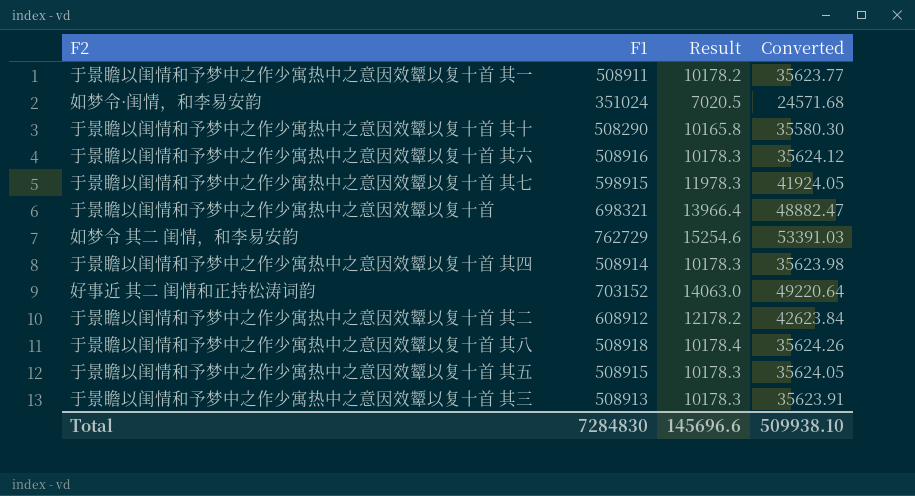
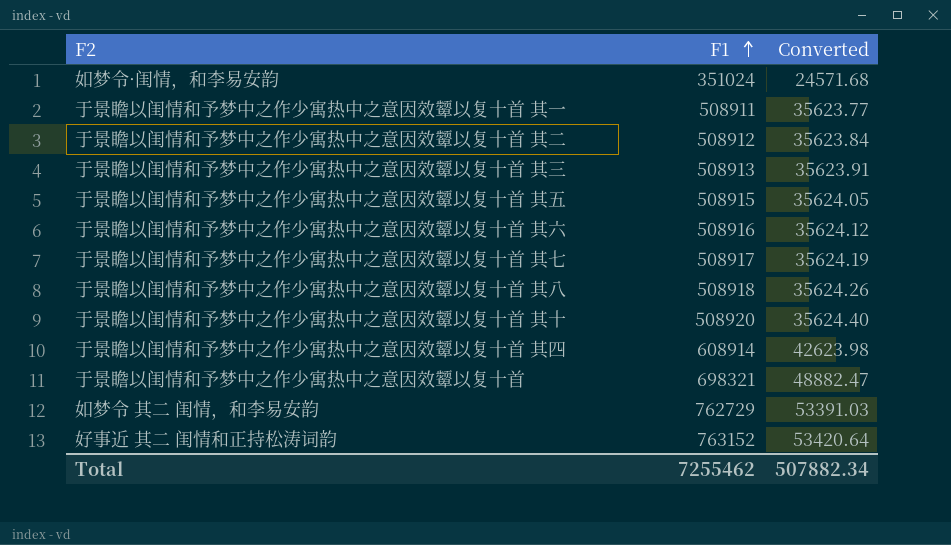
row order: none -> F1 ascending
column Result | formula: [F1] * 0.02 -> none
于景瞻以闺情和予梦中之作少寓热中之意因效颦以复十首 其二 | F1: 608912 -> 508912
于景瞻以闺情和予梦中之作少寓热中之意因效颦以复十首 其二 | Converted: 42623.84 -> 35623.84
于景瞻以闺情和予梦中之作少寓热中之意因效颦以复十首 其七 | F1: 598915 -> 508917
于景瞻以闺情和予梦中之作少寓热中之意因效颦以复十首 其七 | Converted: 41924.05 -> 35624.19
于景瞻以闺情和予梦中之作少寓热中之意因效颦以复十首 其十 | F1: 508290 -> 508920
于景瞻以闺情和予梦中之作少寓热中之意因效颦以复十首 其十 | Converted: 35580.30 -> 35624.40
于景瞻以闺情和予梦中之作少寓热中之意因效颦以复十首 其四 | F1: 508914 -> 608914
于景瞻以闺情和予梦中之作少寓热中之意因效颦以复十首 其四 | Converted: 35623.98 -> 42623.98
好事近 其二 闺情和正持松涛词韵 | F1: 703152 -> 763152
好事近 其二 闺情和正持松涛词韵 | Converted: 49220.64 -> 53420.64
Total | F1: 7284830 -> 7255462
Total | Converted: 509938.10 -> 507882.34

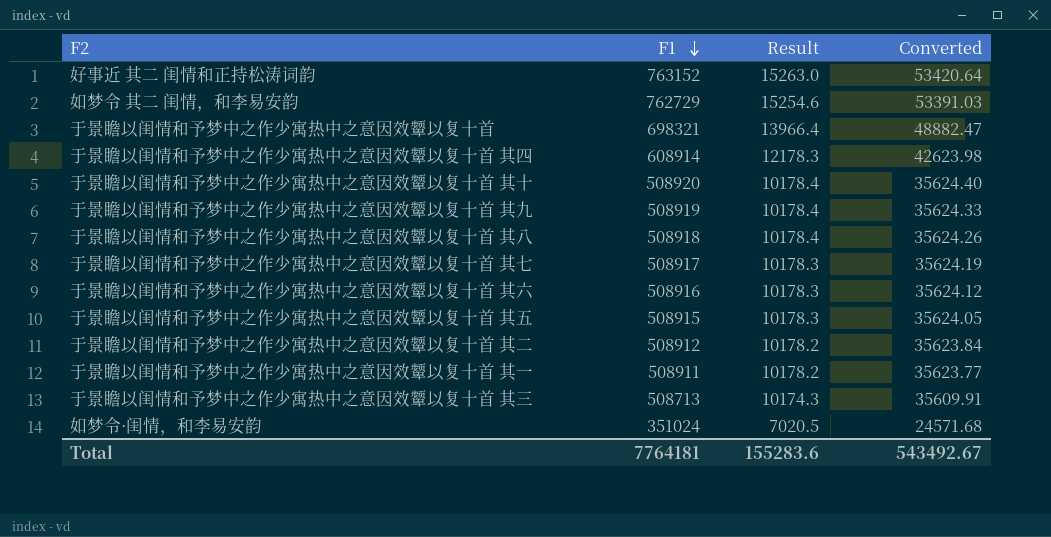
row order: F1 ascending -> F1 descending
column Result | formula: none -> [F1] * 0.02
row 于景瞻以闺情和予梦中之作少寓热中之意因效颦以复十首 其九: none -> 508919 | 10178.4 | 35624.33
于景瞻以闺情和予梦中之作少寓热中之意因效颦以复十首 其三 | F1: 508913 -> 508713
于景瞻以闺情和予梦中之作少寓热中之意因效颦以复十首 其三 | Converted: 35623.91 -> 35609.91
Total | F1: 7255462 -> 7764181
Total | Converted: 507882.34 -> 543492.67

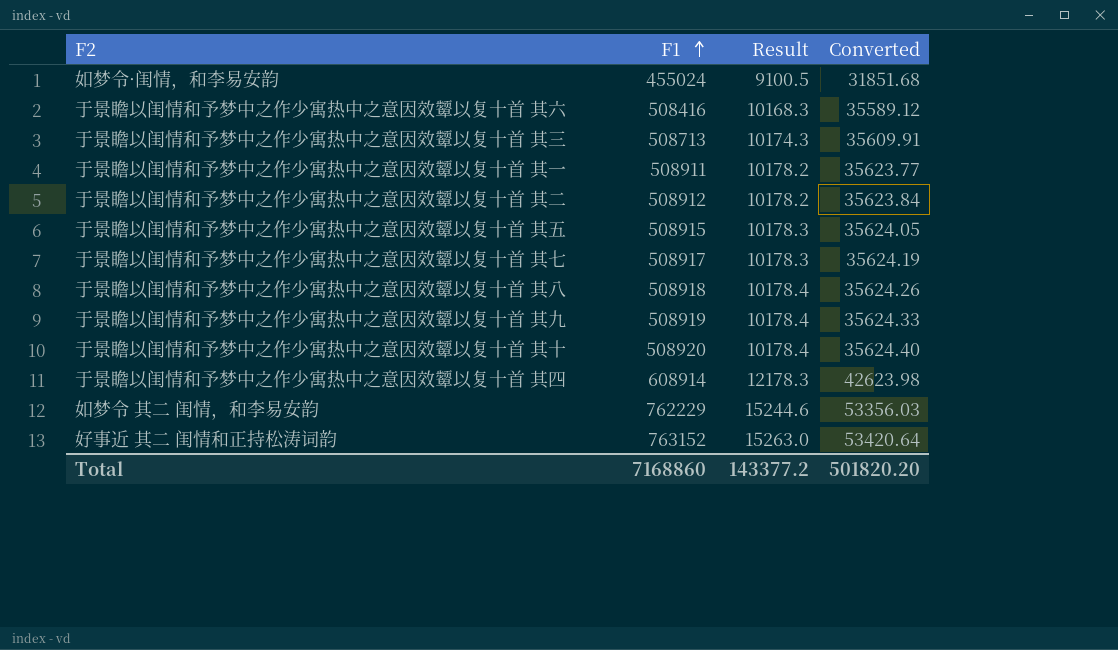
row order: F1 descending -> F1 ascending
row 于景瞻以闺情和予梦中之作少寓热中之意因效颦以复十首: 698321 | 13966.4 | 48882.47 -> none
如梦令·闺情，和李易安韵 | F1: 351024 -> 455024
如梦令·闺情，和李易安韵 | Result: 7020.5 -> 9100.5
如梦令·闺情，和李易安韵 | Converted: 24571.68 -> 31851.68
于景瞻以闺情和予梦中之作少寓热中之意因效颦以复十首 其六 | F1: 508916 -> 508416
于景瞻以闺情和予梦中之作少寓热中之意因效颦以复十首 其六 | Result: 10178.3 -> 10168.3
于景瞻以闺情和予梦中之作少寓热中之意因效颦以复十首 其六 | Converted: 35624.12 -> 35589.12
如梦令 其二 闺情，和李易安韵 | F1: 762729 -> 762229
如梦令 其二 闺情，和李易安韵 | Result: 15254.6 -> 15244.6
如梦令 其二 闺情，和李易安韵 | Converted: 53391.03 -> 53356.03
Total | F1: 7764181 -> 7168860
Total | Result: 155283.6 -> 143377.2
Total | Converted: 543492.67 -> 501820.20

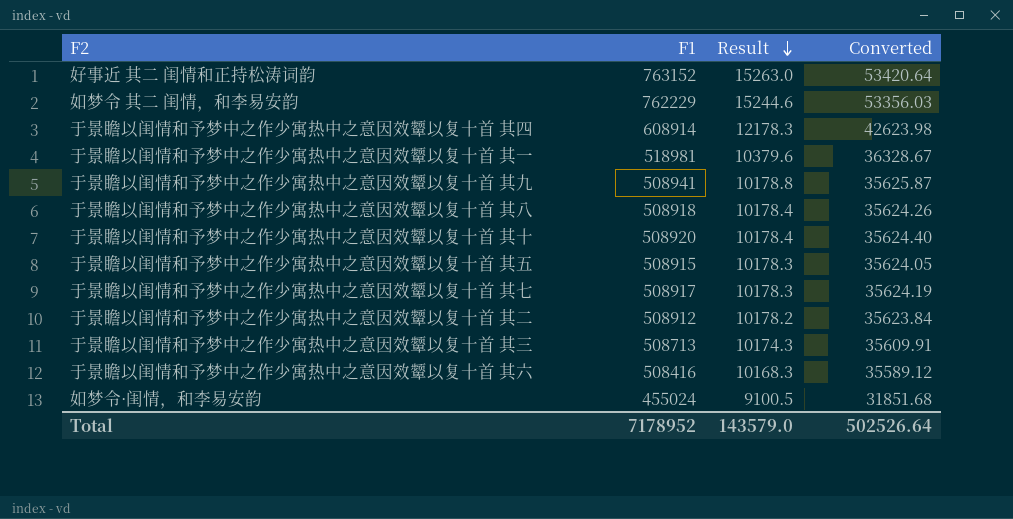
row order: F1 ascending -> Result descending
于景瞻以闺情和予梦中之作少寓热中之意因效颦以复十首 其一 | F1: 508911 -> 518981
于景瞻以闺情和予梦中之作少寓热中之意因效颦以复十首 其一 | Result: 10178.2 -> 10379.6
于景瞻以闺情和予梦中之作少寓热中之意因效颦以复十首 其一 | Converted: 35623.77 -> 36328.67
于景瞻以闺情和予梦中之作少寓热中之意因效颦以复十首 其九 | F1: 508919 -> 508941
于景瞻以闺情和予梦中之作少寓热中之意因效颦以复十首 其九 | Result: 10178.4 -> 10178.8
于景瞻以闺情和予梦中之作少寓热中之意因效颦以复十首 其九 | Converted: 35624.33 -> 35625.87
Total | F1: 7168860 -> 7178952
Total | Result: 143377.2 -> 143579.0
Total | Converted: 501820.20 -> 502526.64

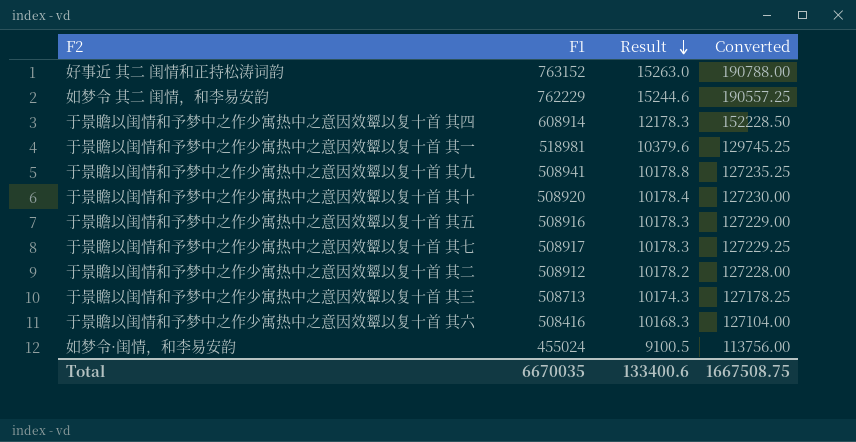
column Converted | formula: [F1] * 0.07 -> [F1] * 0.25
row 于景瞻以闺情和予梦中之作少寓热中之意因效颦以复十首 其八: 508918 | 10178.4 | 35624.26 -> none
于景瞻以闺情和予梦中之作少寓热中之意因效颦以复十首 其五 | F1: 508915 -> 508916
Total | F1: 7178952 -> 6670035
Total | Result: 143579.0 -> 133400.6
Total | Converted: 502526.64 -> 1667508.75

